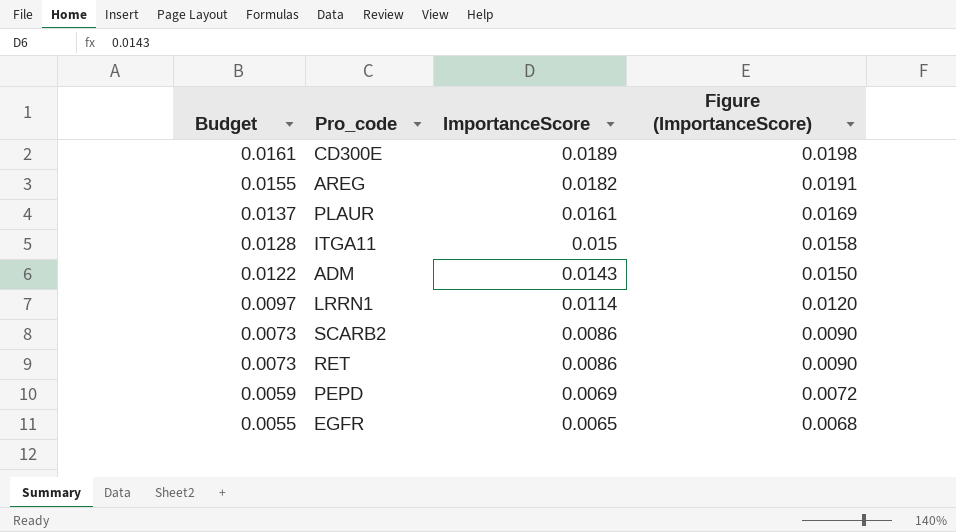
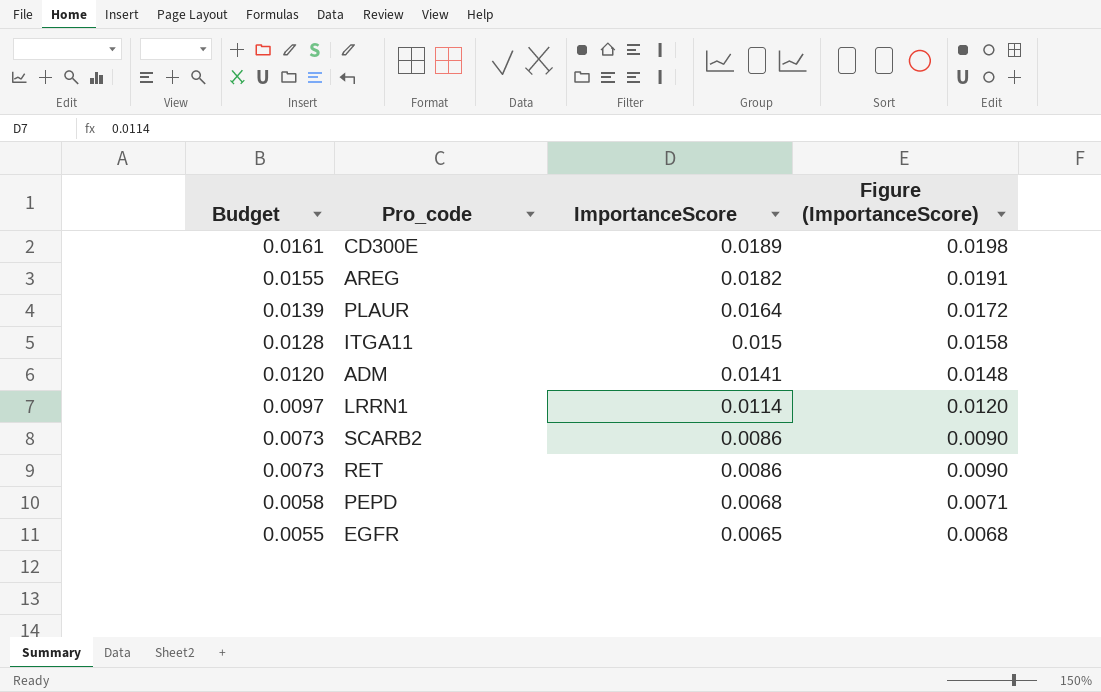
PLAUR | Budget: 0.0137 -> 0.0139
PLAUR | ImportanceScore: 0.0161 -> 0.0164
PLAUR | Figure (ImportanceScore): 0.0169 -> 0.0172
ADM | Budget: 0.0122 -> 0.0120
ADM | ImportanceScore: 0.0143 -> 0.0141
ADM | Figure (ImportanceScore): 0.0150 -> 0.0148
PEPD | Budget: 0.0059 -> 0.0058
PEPD | ImportanceScore: 0.0069 -> 0.0068
PEPD | Figure (ImportanceScore): 0.0072 -> 0.0071

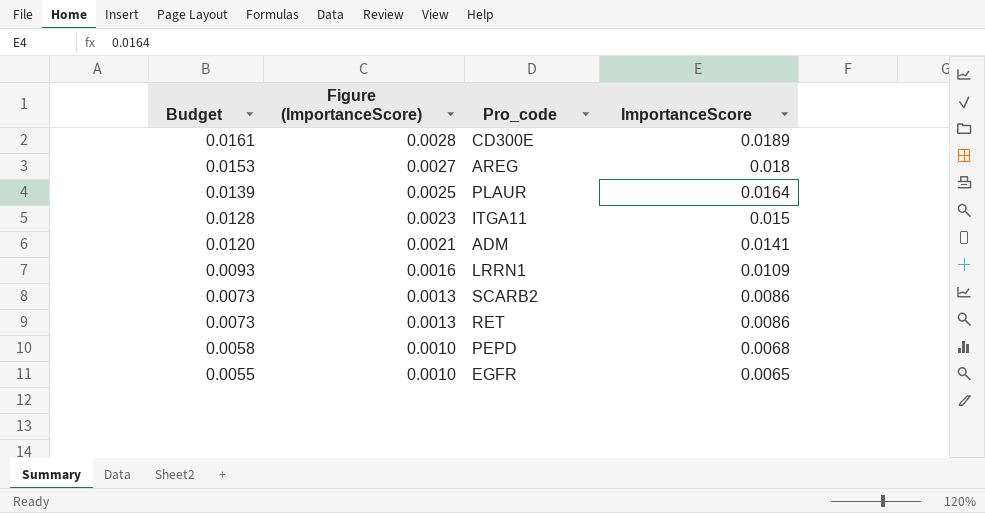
column Figure (ImportanceScore) | formula: [ImportanceScore] * 1.05 -> [ImportanceScore] * 0.15
column Figure (ImportanceScore) | position: 4 -> 2
AREG | Budget: 0.0155 -> 0.0153
AREG | ImportanceScore: 0.0182 -> 0.018
LRRN1 | Budget: 0.0097 -> 0.0093
LRRN1 | ImportanceScore: 0.0114 -> 0.0109

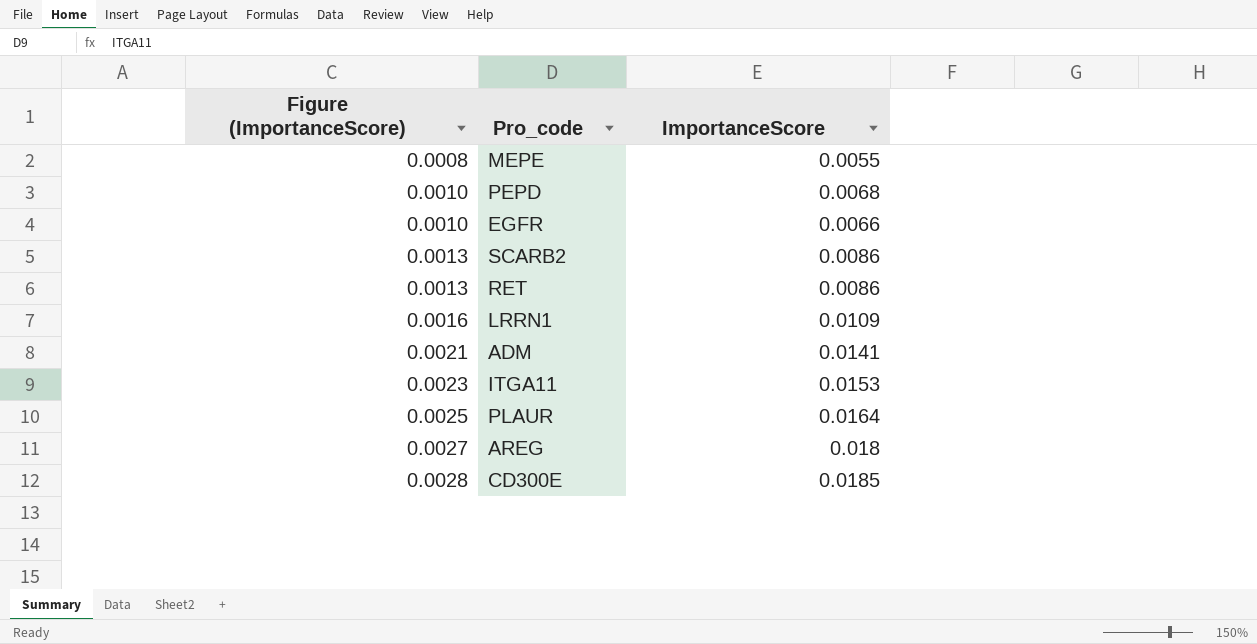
row order: Budget descending -> Figure (ImportanceScore) ascending
column Budget | formula: [ImportanceScore] * 0.85 -> none
row MEPE: none -> 0.0008 | 0.0055
EGFR | ImportanceScore: 0.0065 -> 0.0066
ITGA11 | ImportanceScore: 0.015 -> 0.0153
CD300E | ImportanceScore: 0.0189 -> 0.0185

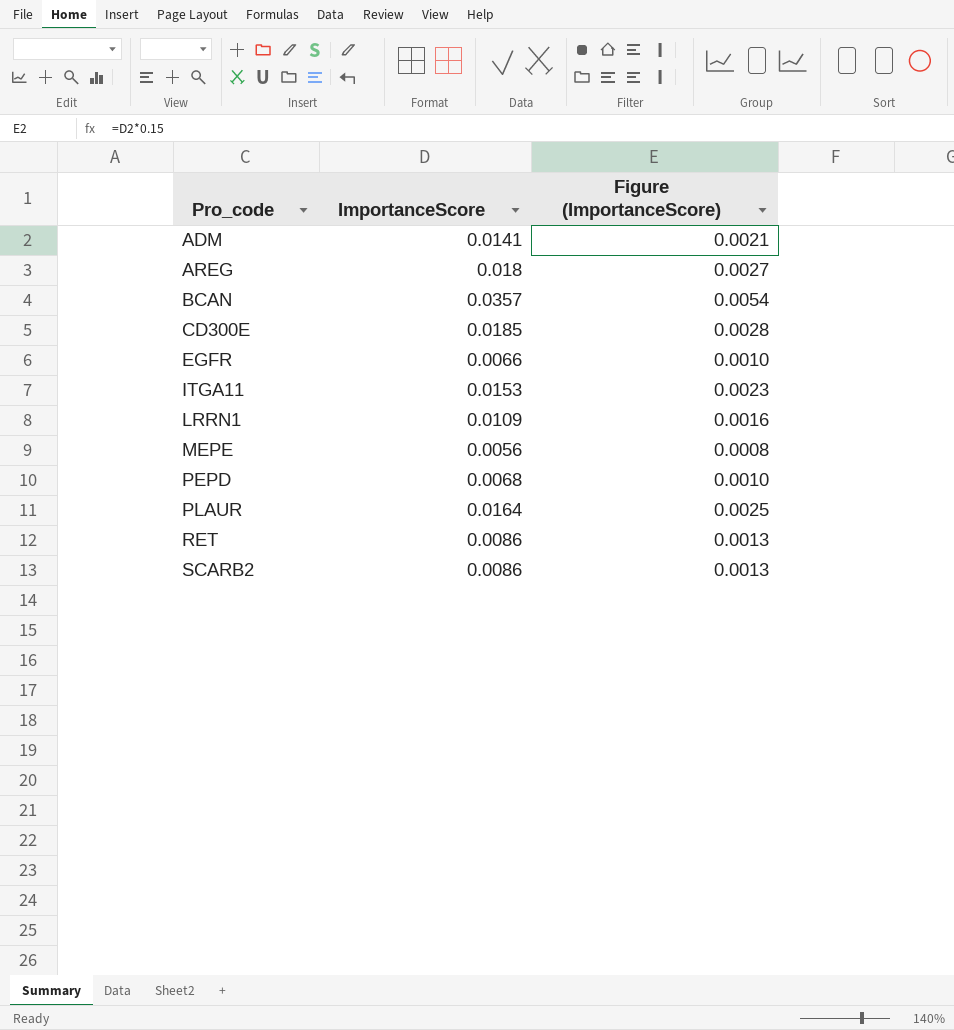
row order: Figure (ImportanceScore) ascending -> Pro_code ascending
column Figure (ImportanceScore) | position: 1 -> 3
row BCAN: none -> 0.0357 | 0.0054
MEPE | ImportanceScore: 0.0055 -> 0.0056

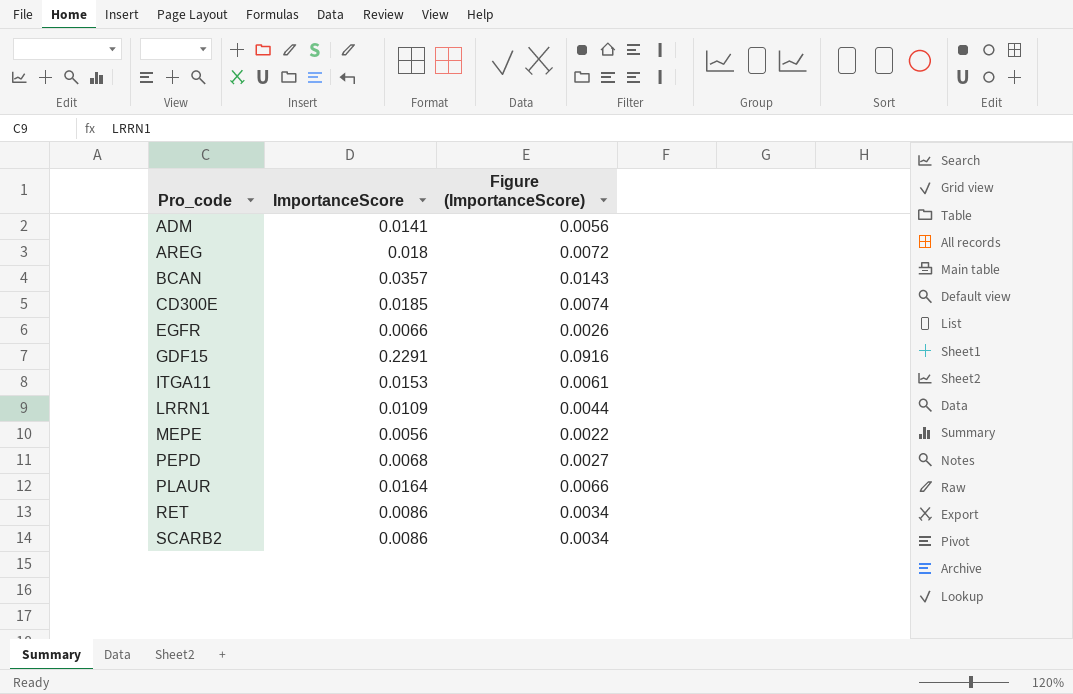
column Figure (ImportanceScore) | formula: [ImportanceScore] * 0.15 -> [ImportanceScore] * 0.4
row GDF15: none -> 0.2291 | 0.0916

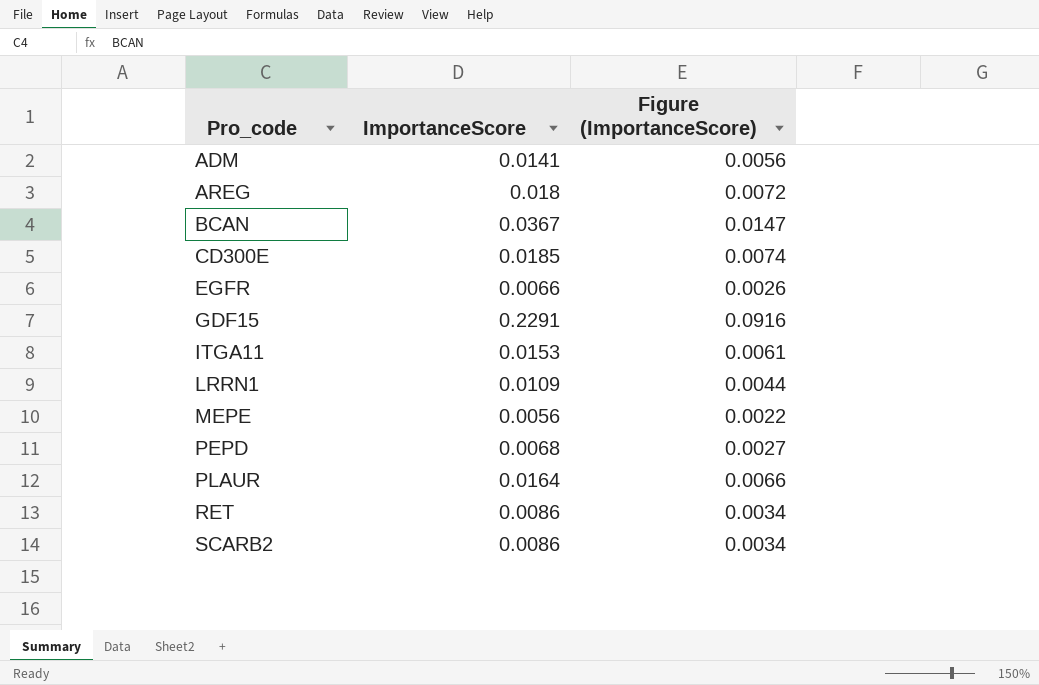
BCAN | ImportanceScore: 0.0357 -> 0.0367
BCAN | Figure (ImportanceScore): 0.0143 -> 0.0147

